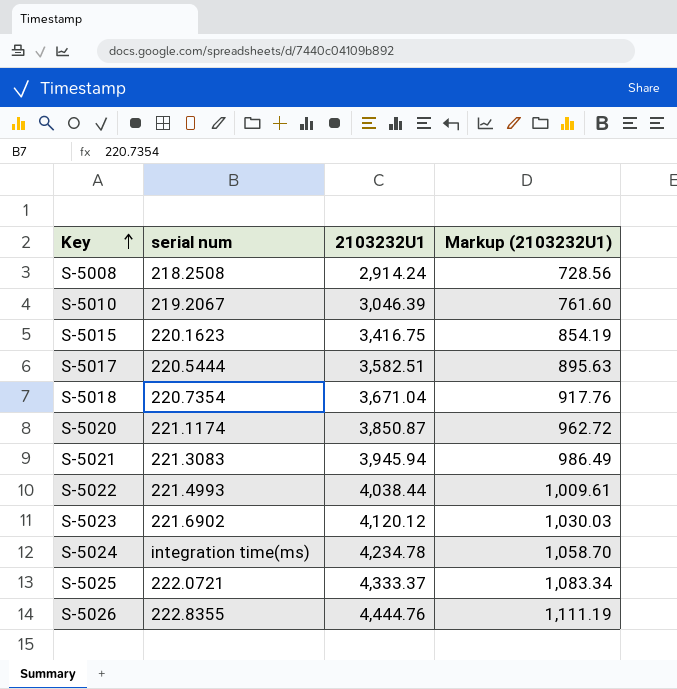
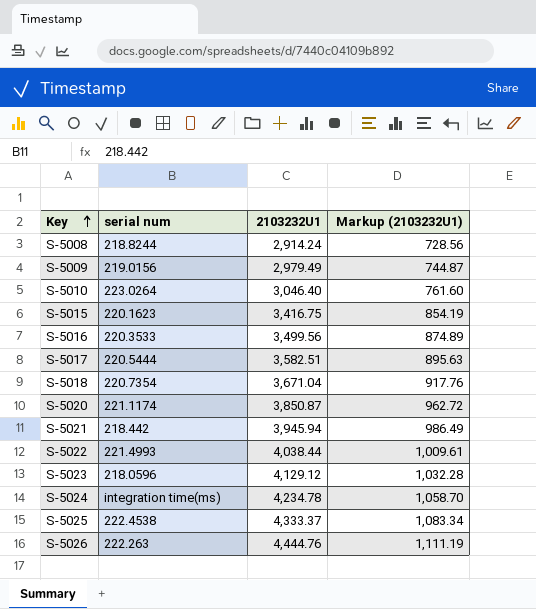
S-5008 | serial num: 218.2508 -> 218.8244
row S-5009: none -> 219.0156 | 2,979.49 | 744.87
S-5010 | serial num: 219.2067 -> 223.0264
S-5010 | 2103232U1: 3,046.39 -> 3,046.40
row S-5016: none -> 220.3533 | 3,499.56 | 874.89
S-5021 | serial num: 221.3083 -> 218.442
S-5023 | serial num: 221.6902 -> 218.0596
S-5023 | 2103232U1: 4,120.12 -> 4,129.12
S-5023 | Markup (2103232U1): 1,030.03 -> 1,032.28
S-5025 | serial num: 222.0721 -> 222.4538
S-5026 | serial num: 222.8355 -> 222.263

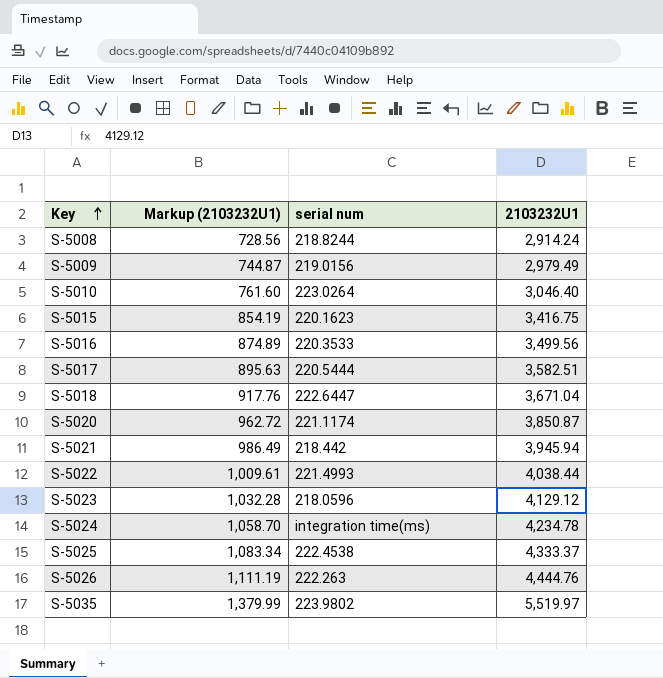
column Markup (2103232U1) | position: 4 -> 2
S-5018 | serial num: 220.7354 -> 222.6447
row S-5035: none -> 1,379.99 | 223.9802 | 5,519.97

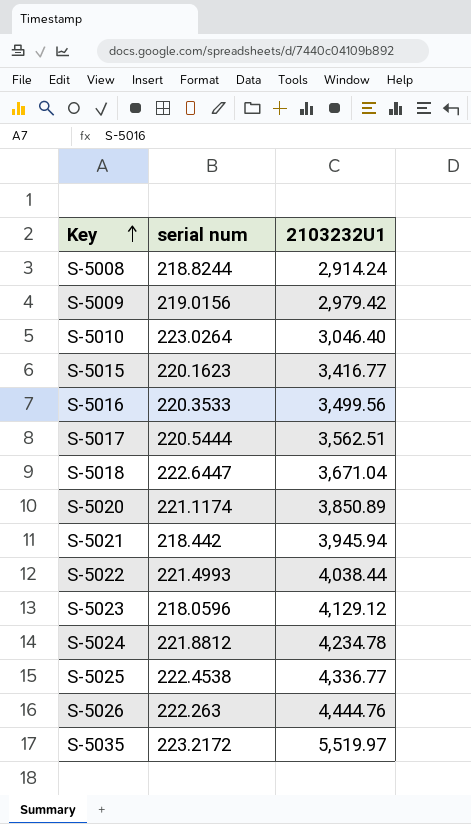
column Markup (2103232U1) | formula: [2103232U1] * 0.25 -> none
S-5009 | 2103232U1: 2,979.49 -> 2,979.42
S-5015 | 2103232U1: 3,416.75 -> 3,416.77
S-5017 | 2103232U1: 3,582.51 -> 3,562.51
S-5020 | 2103232U1: 3,850.87 -> 3,850.89
S-5024 | serial num: integration time(ms) -> 221.8812
S-5025 | 2103232U1: 4,333.37 -> 4,336.77
S-5035 | serial num: 223.9802 -> 223.2172

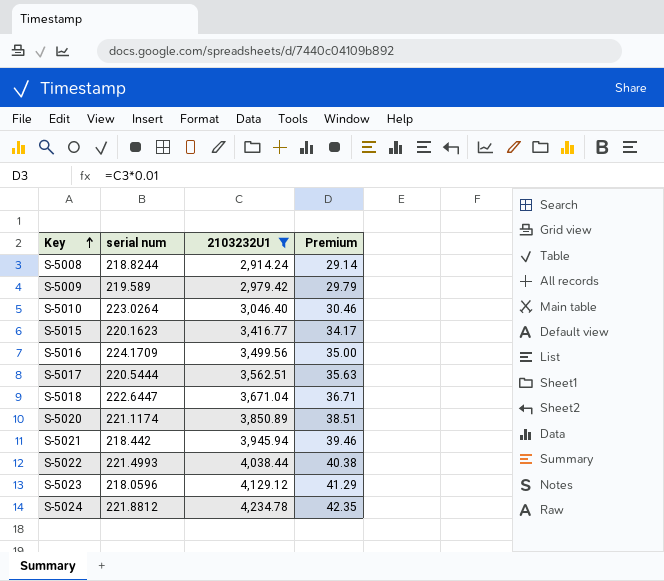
filter: none -> 2103232U1 <= 4,234.78
column Premium | formula: none -> [2103232U1] * 0.01
S-5009 | serial num: 219.0156 -> 219.589
S-5016 | serial num: 220.3533 -> 224.1709

